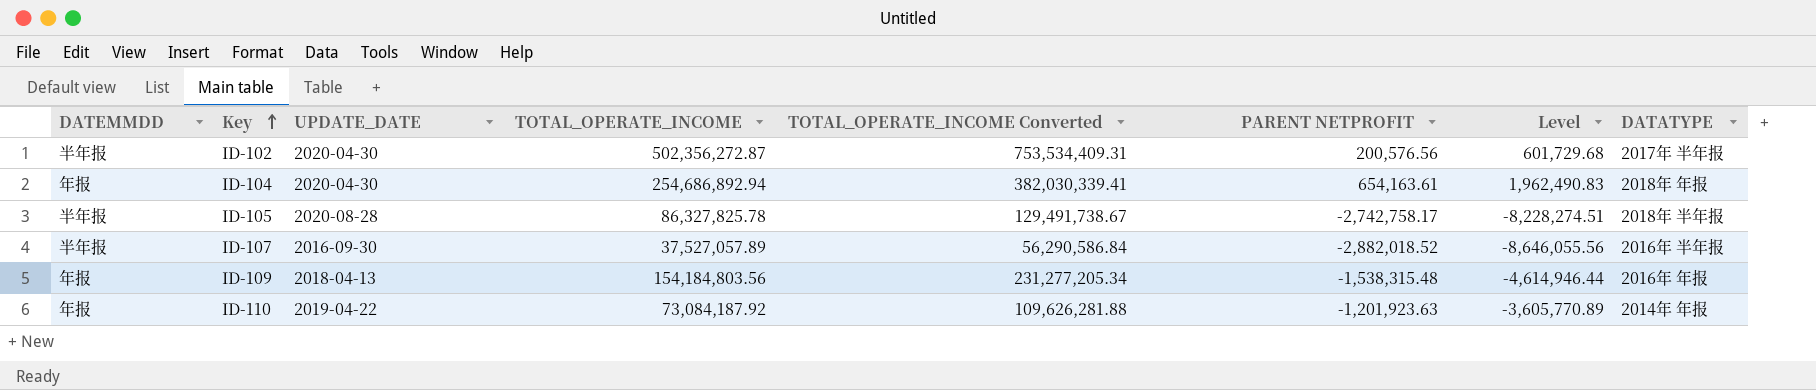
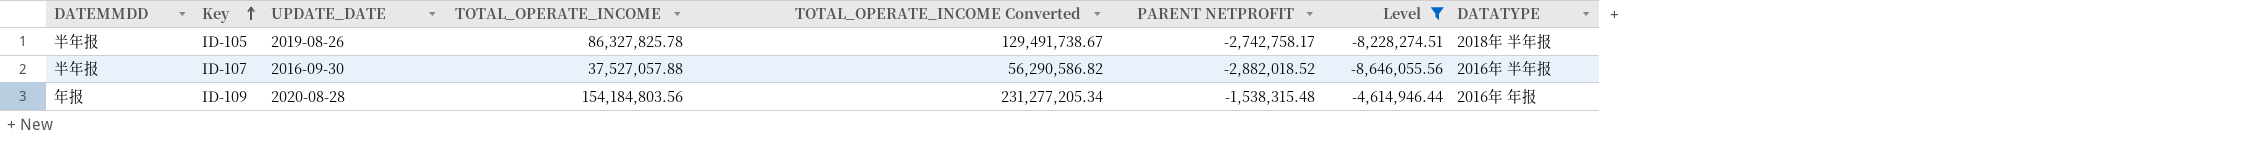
filter: none -> Level <= -4,614,946.44
ID-105 | UPDATE_DATE: 2020-08-28 -> 2019-08-26
ID-107 | TOTAL_OPERATE_INCOME: 37,527,057.89 -> 37,527,057.88
ID-107 | TOTAL_OPERATE_INCOME Converted: 56,290,586.84 -> 56,290,586.82
ID-109 | UPDATE_DATE: 2018-04-13 -> 2020-08-28

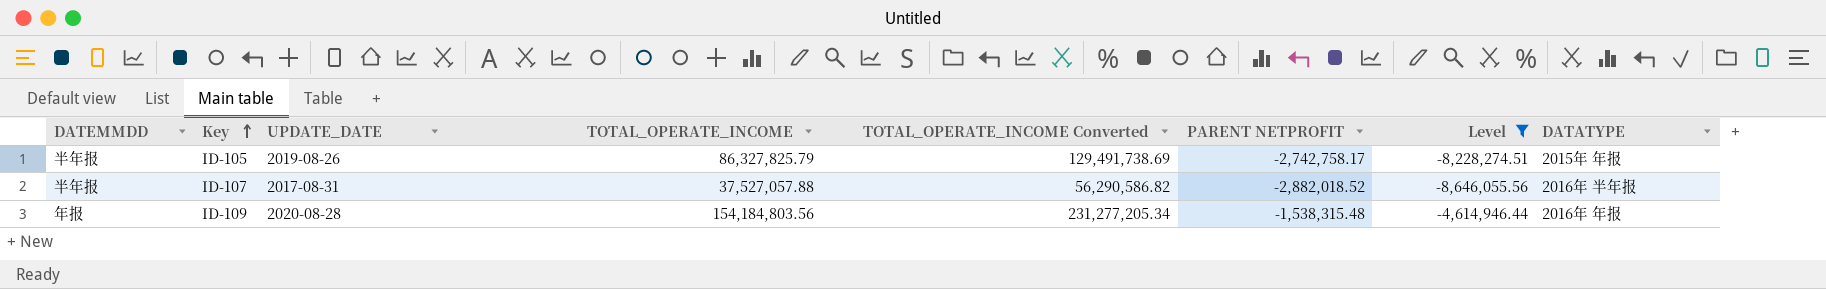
ID-105 | TOTAL_OPERATE_INCOME: 86,327,825.78 -> 86,327,825.79
ID-105 | TOTAL_OPERATE_INCOME Converted: 129,491,738.67 -> 129,491,738.69
ID-105 | DATATYPE: 2018年 半年报 -> 2015年 年报
ID-107 | UPDATE_DATE: 2016-09-30 -> 2017-08-31

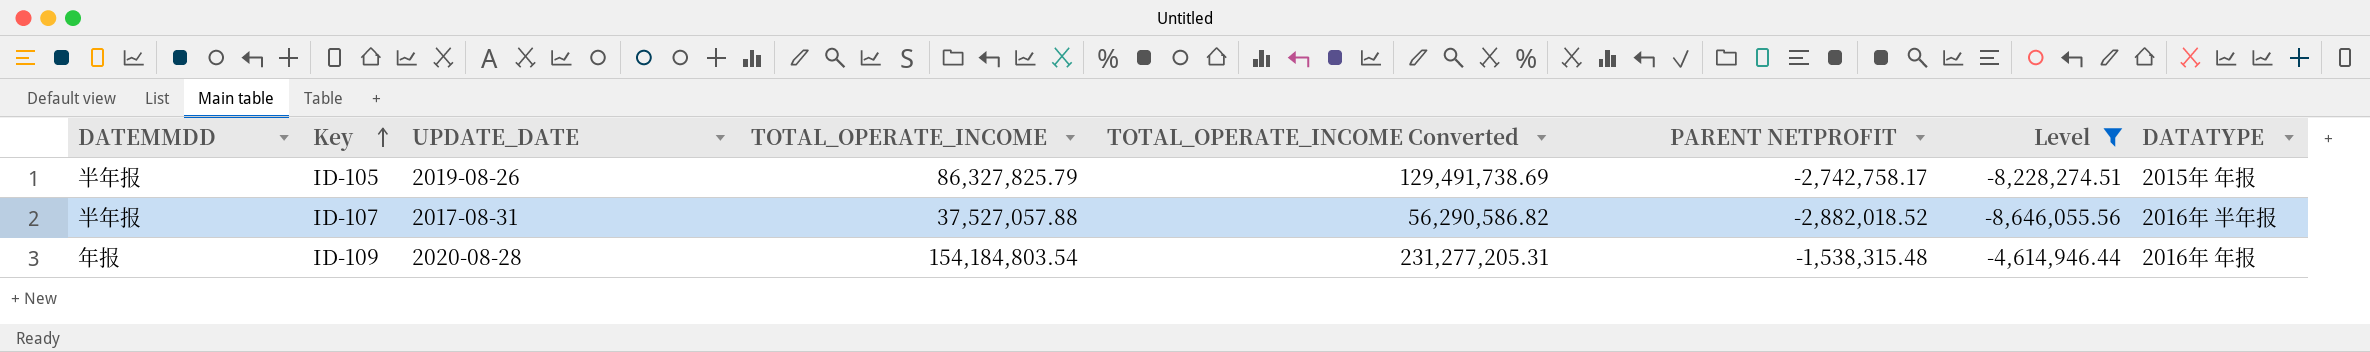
ID-109 | TOTAL_OPERATE_INCOME: 154,184,803.56 -> 154,184,803.54
ID-109 | TOTAL_OPERATE_INCOME Converted: 231,277,205.34 -> 231,277,205.31

